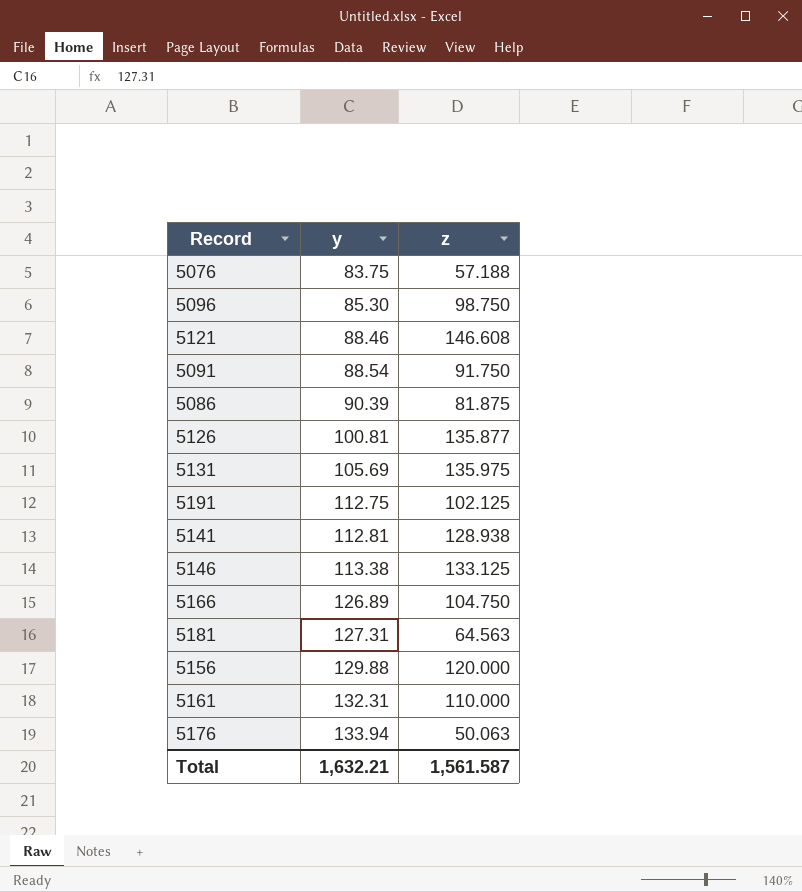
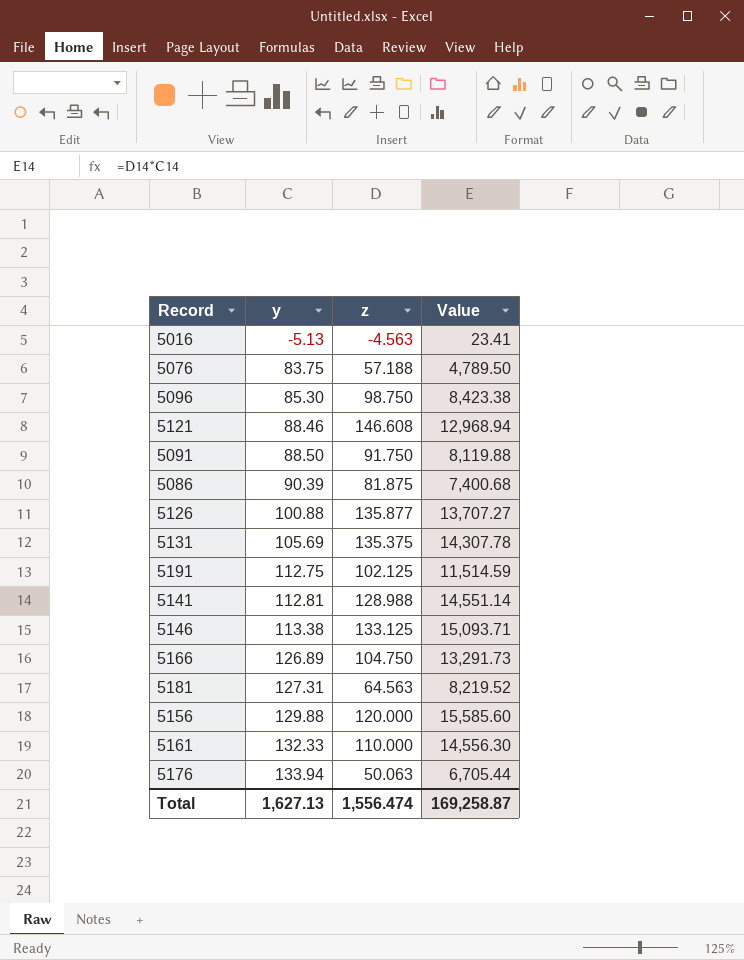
column Value | formula: none -> [y] * [z]
row 5016: none -> -5.13 | -4.563 | 23.41
5091 | y: 88.54 -> 88.50
5126 | y: 100.81 -> 100.88
5131 | z: 135.975 -> 135.375
5141 | z: 128.938 -> 128.988
5161 | y: 132.31 -> 132.33
Total | y: 1,632.21 -> 1,627.13
Total | z: 1,561.587 -> 1,556.474

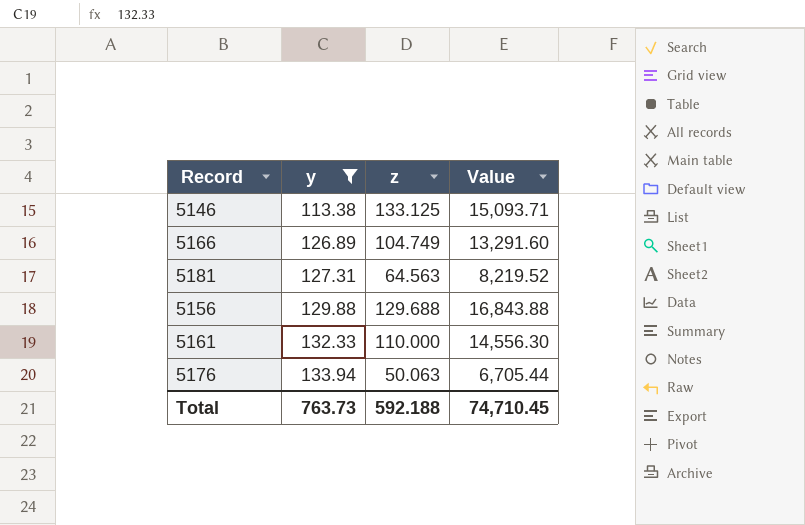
filter: none -> y >= 113.38
5166 | z: 104.750 -> 104.749
5166 | Value: 13,291.73 -> 13,291.60
5156 | z: 120.000 -> 129.688
5156 | Value: 15,585.60 -> 16,843.88
Total | y: 1,627.13 -> 763.73
Total | z: 1,556.474 -> 592.188
Total | Value: 169,258.87 -> 74,710.45

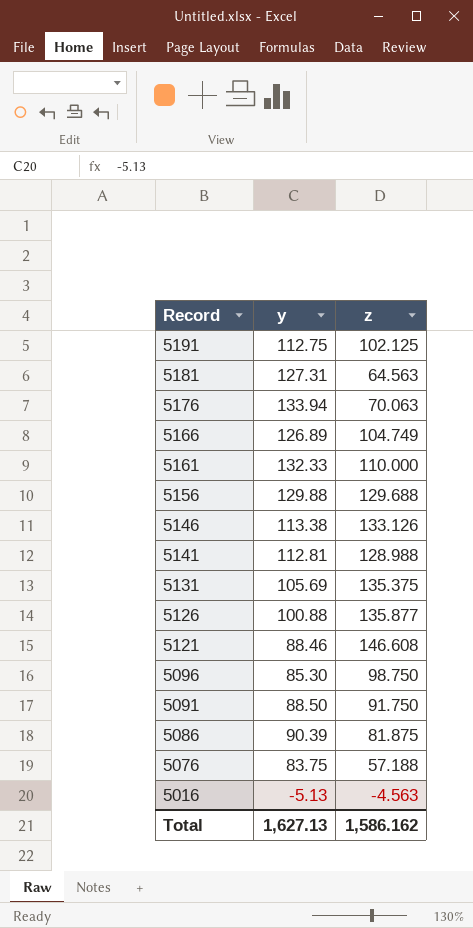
filter: y >= 113.38 -> none
row order: y ascending -> Record descending
column Value | formula: [y] * [z] -> none
5176 | z: 50.063 -> 70.063
5146 | z: 133.125 -> 133.126
Total | y: 763.73 -> 1,627.13
Total | z: 592.188 -> 1,586.162

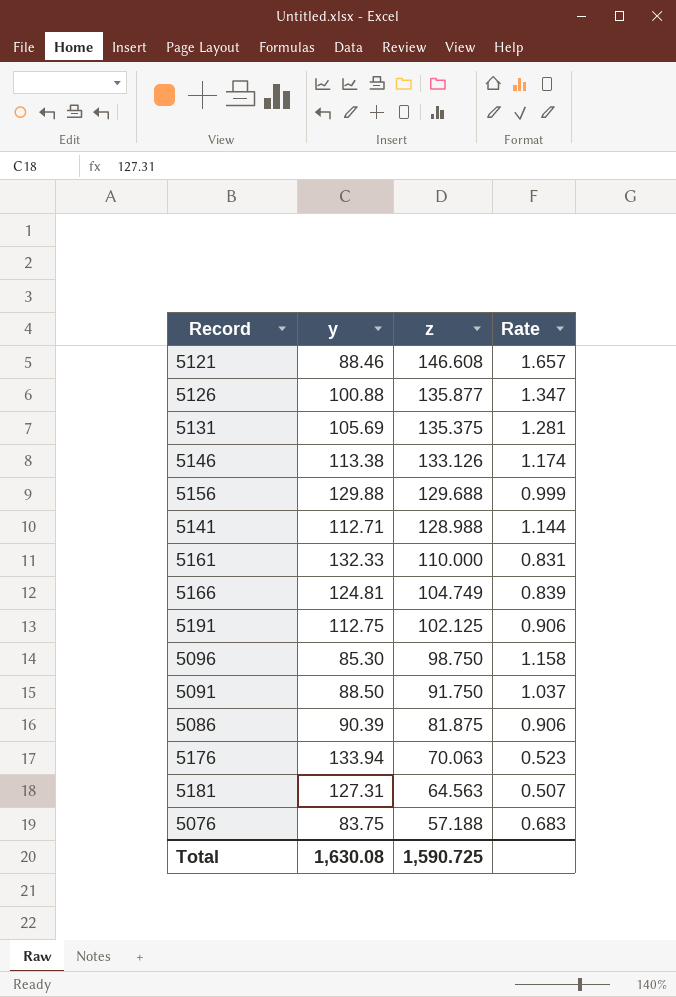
row order: Record descending -> z descending
column Rate | formula: none -> [z] / [y]
row 5016: -5.13 | -4.563 -> none
5141 | y: 112.81 -> 112.71
5166 | y: 126.89 -> 124.81
Total | y: 1,627.13 -> 1,630.08
Total | z: 1,586.162 -> 1,590.725

